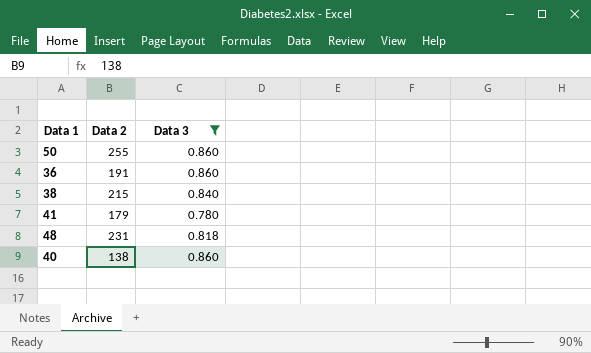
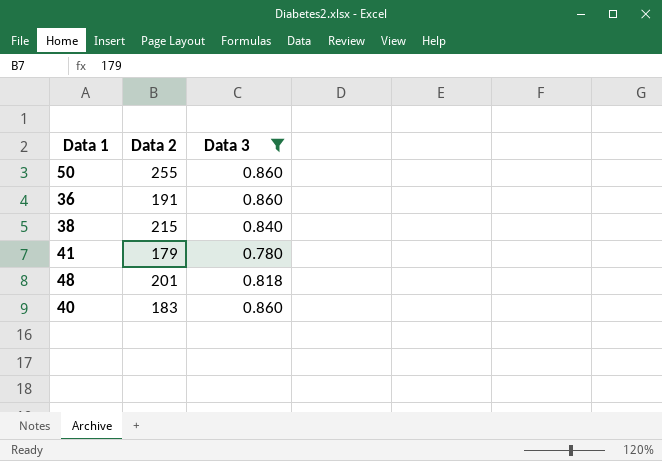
48 | Data 2: 231 -> 201
40 | Data 2: 138 -> 183

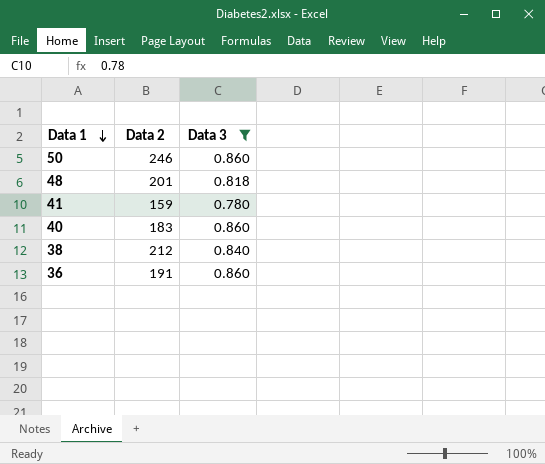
row order: none -> Data 1 descending
50 | Data 2: 255 -> 246
41 | Data 2: 179 -> 159
38 | Data 2: 215 -> 212

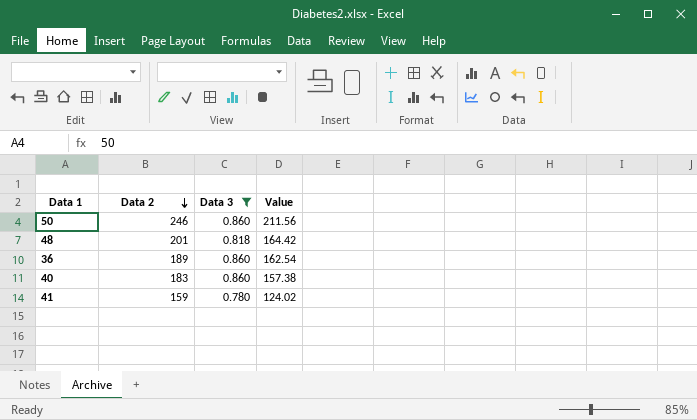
row order: Data 1 descending -> Data 2 descending
column Value | formula: none -> [Data 2] * [Data 3]
row 38: 212 | 0.840 -> none
36 | Data 2: 191 -> 189

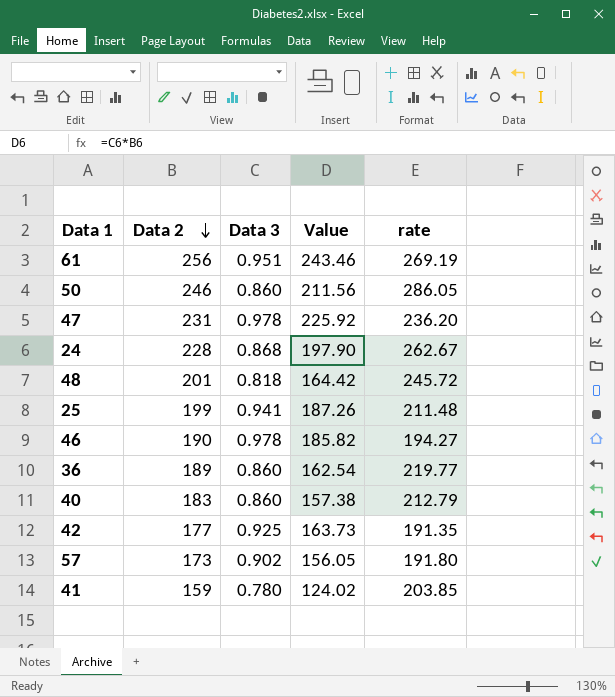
filter: Data 3 <= 0.860 -> none
column rate | formula: none -> [Data 2] / [Data 3]

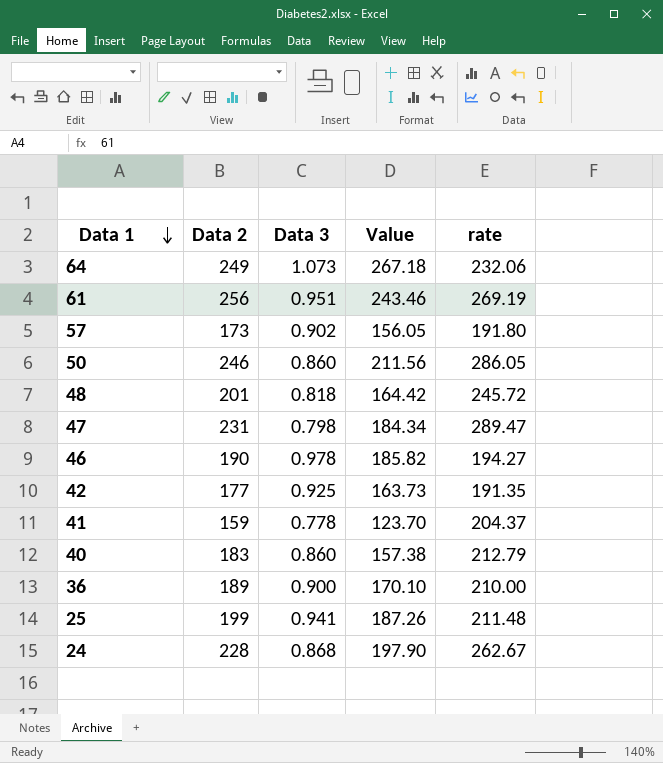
row order: Data 2 descending -> Data 1 descending
row 64: none -> 249 | 1.073 | 267.18 | 232.06
47 | Data 3: 0.978 -> 0.798
47 | Value: 225.92 -> 184.34
47 | rate: 236.20 -> 289.47
41 | Data 3: 0.780 -> 0.778
41 | Value: 124.02 -> 123.70
41 | rate: 203.85 -> 204.37
36 | Data 3: 0.860 -> 0.900
36 | Value: 162.54 -> 170.10
36 | rate: 219.77 -> 210.00

